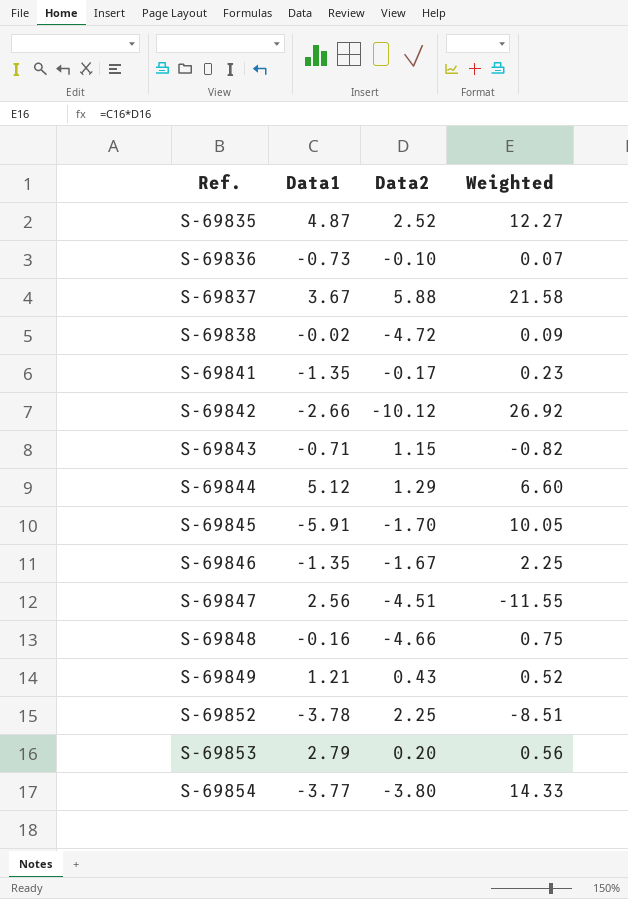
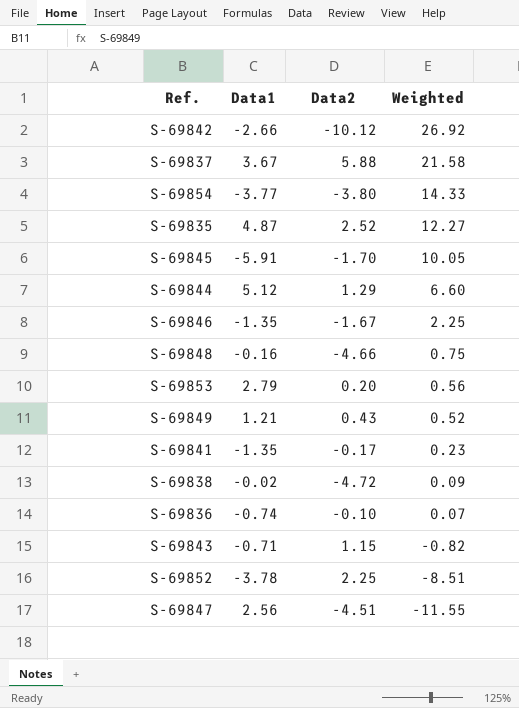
row order: Ref. ascending -> Weighted descending
S-69836 | Data1: -0.73 -> -0.74

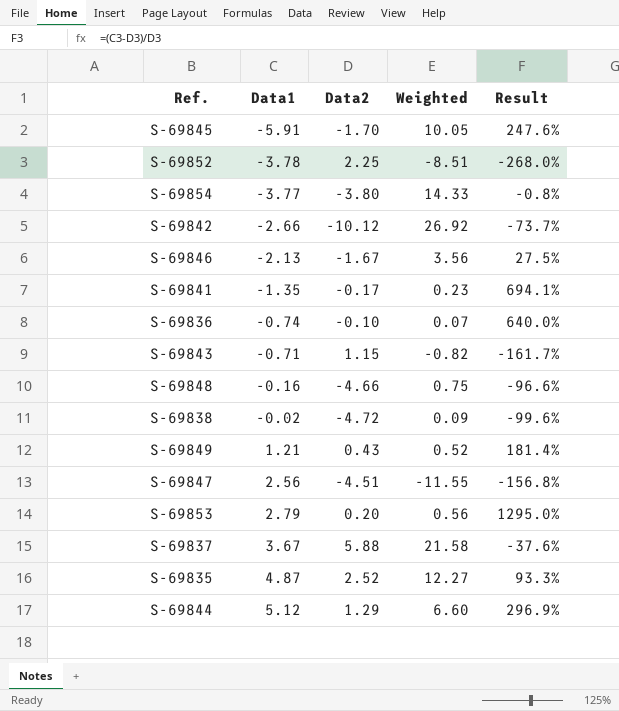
row order: Weighted descending -> Data1 ascending
column Result | formula: none -> ([Data1] - [Data2]) / [Data2]
S-69846 | Data1: -1.35 -> -2.13
S-69846 | Weighted: 2.25 -> 3.56

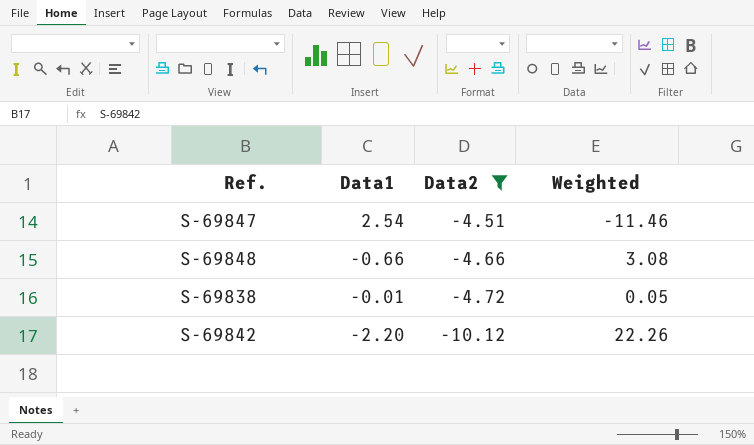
filter: none -> Data2 <= -4.51
row order: Data1 ascending -> Data2 descending
column Result | formula: ([Data1] - [Data2]) / [Data2] -> none
S-69847 | Data1: 2.56 -> 2.54
S-69847 | Weighted: -11.55 -> -11.46
S-69848 | Data1: -0.16 -> -0.66
S-69848 | Weighted: 0.75 -> 3.08
S-69838 | Data1: -0.02 -> -0.01
S-69838 | Weighted: 0.09 -> 0.05
S-69842 | Data1: -2.66 -> -2.20
S-69842 | Weighted: 26.92 -> 22.26

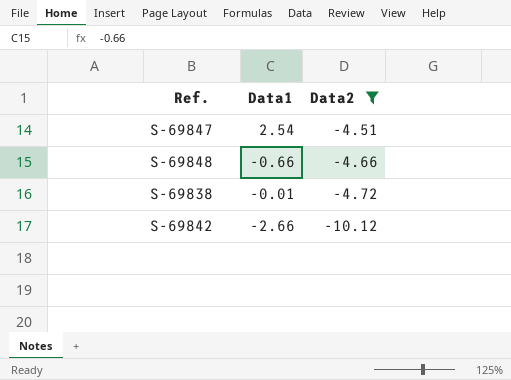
column Weighted | formula: [Data1] * [Data2] -> none
S-69842 | Data1: -2.20 -> -2.66

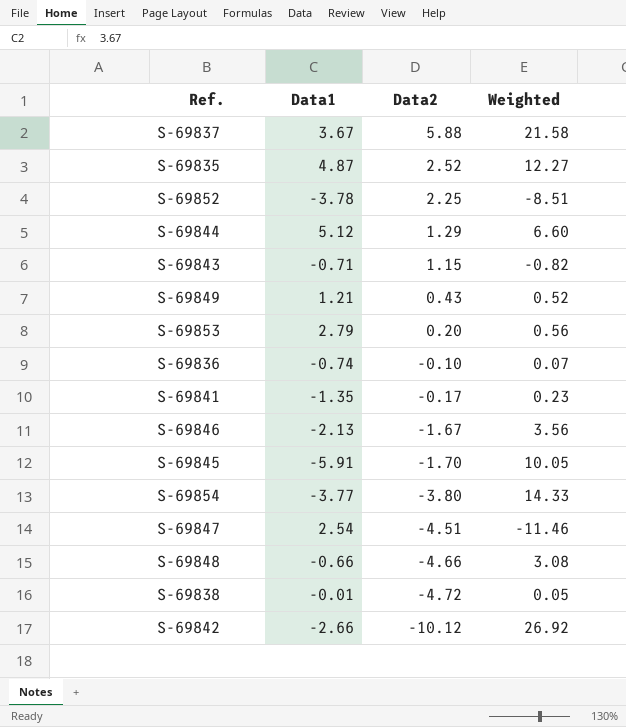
filter: Data2 <= -4.51 -> none
column Weighted | formula: none -> [Data1] * [Data2]

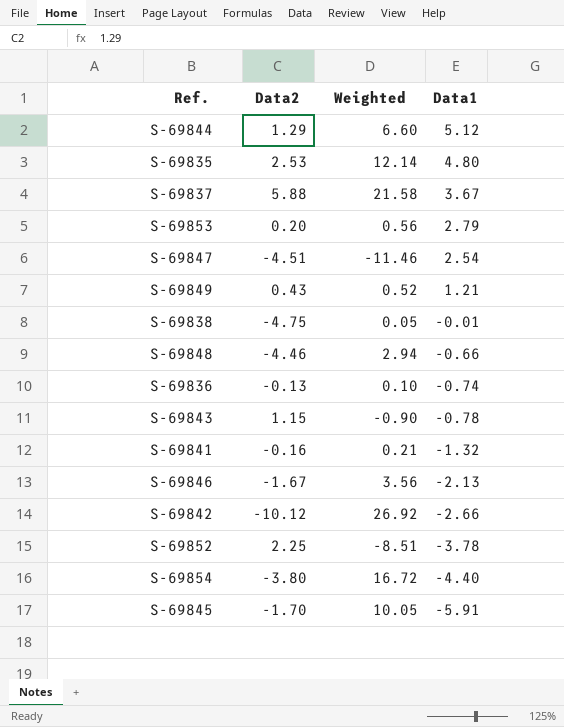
row order: Data2 descending -> Data1 descending
column Data1 | position: 2 -> 4
S-69835 | Data2: 2.52 -> 2.53
S-69835 | Weighted: 12.27 -> 12.14
S-69835 | Data1: 4.87 -> 4.80
S-69838 | Data2: -4.72 -> -4.75
S-69848 | Data2: -4.66 -> -4.46
S-69848 | Weighted: 3.08 -> 2.94
S-69836 | Data2: -0.10 -> -0.13
S-69836 | Weighted: 0.07 -> 0.10
S-69843 | Weighted: -0.82 -> -0.90
S-69843 | Data1: -0.71 -> -0.78
S-69841 | Data2: -0.17 -> -0.16
S-69841 | Weighted: 0.23 -> 0.21
S-69841 | Data1: -1.35 -> -1.32
S-69854 | Weighted: 14.33 -> 16.72
S-69854 | Data1: -3.77 -> -4.40

